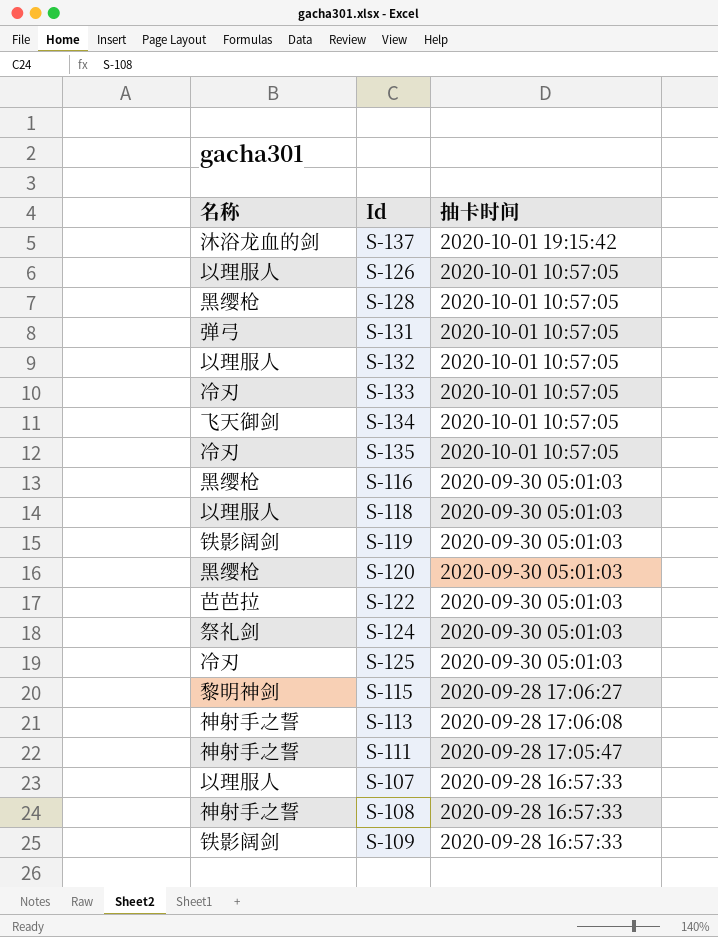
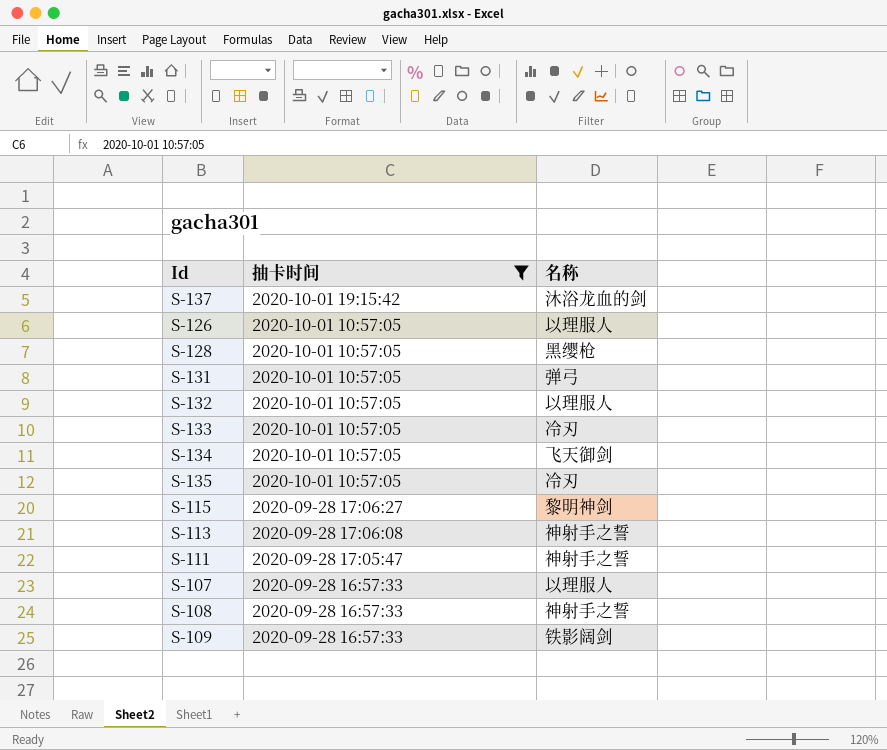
filter: none -> 抽卡时间 != 2020-09-30 05:01:03
column 名称 | position: 1 -> 3

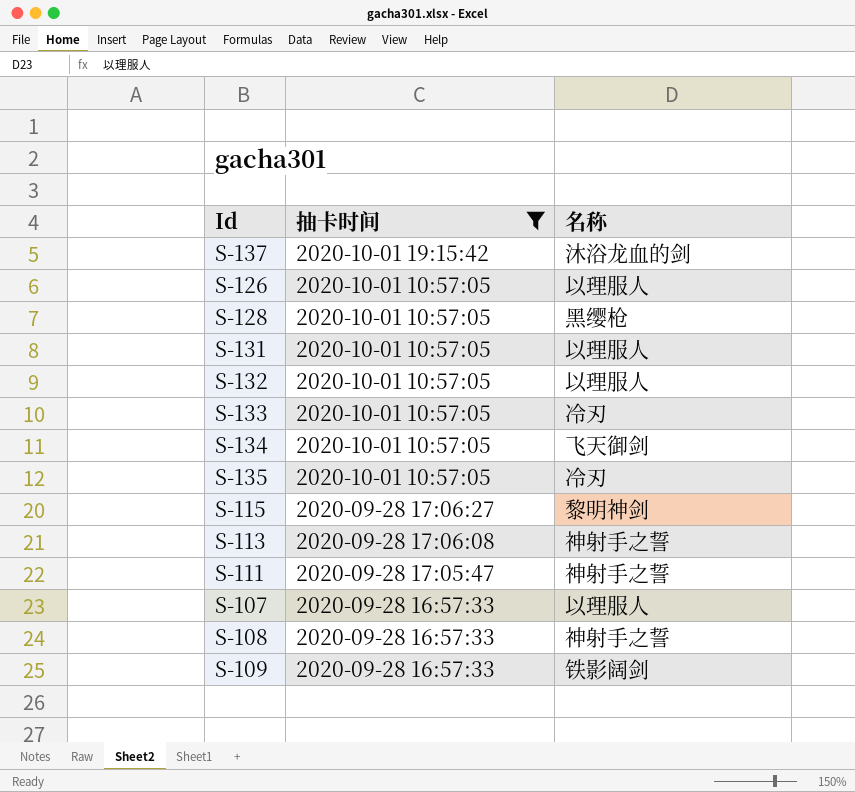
S-131 | 名称: 弹弓 -> 以理服人

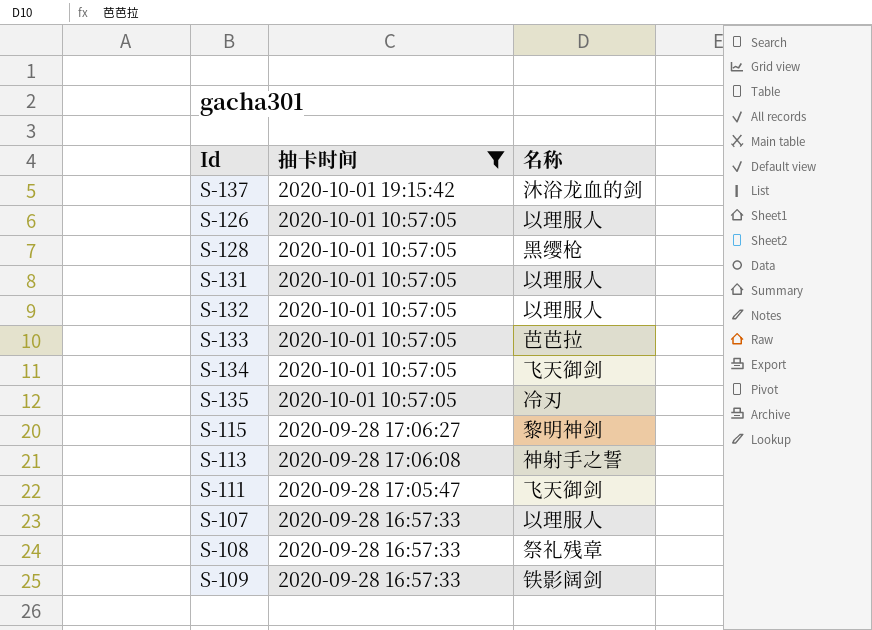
S-133 | 名称: 冷刃 -> 芭芭拉
S-111 | 名称: 神射手之誓 -> 飞天御剑
S-108 | 名称: 神射手之誓 -> 祭礼残章

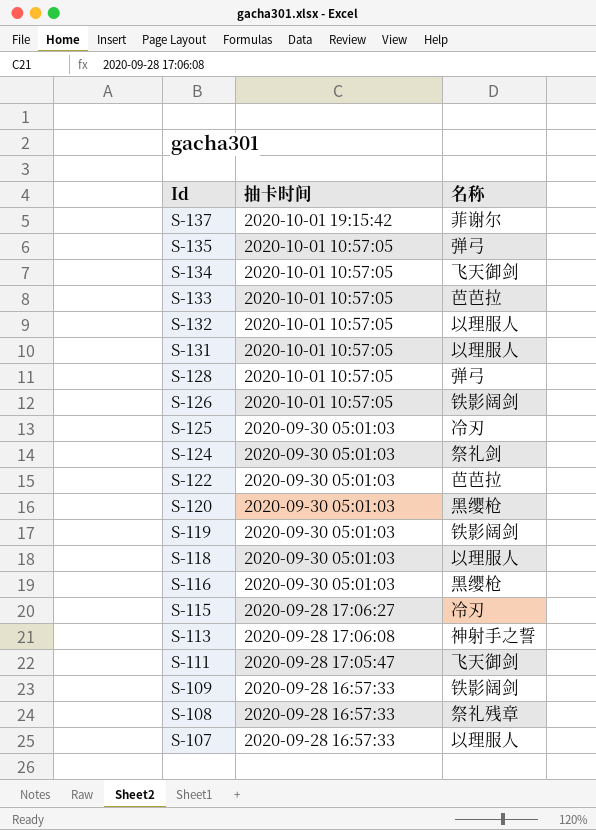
filter: 抽卡时间 != 2020-09-30 05:01:03 -> none
row order: 抽卡时间 descending -> Id descending
S-137 | 名称: 沐浴龙血的剑 -> 菲谢尔
S-135 | 名称: 冷刃 -> 弹弓
S-128 | 名称: 黑缨枪 -> 弹弓
S-126 | 名称: 以理服人 -> 铁影阔剑
S-115 | 名称: 黎明神剑 -> 冷刃

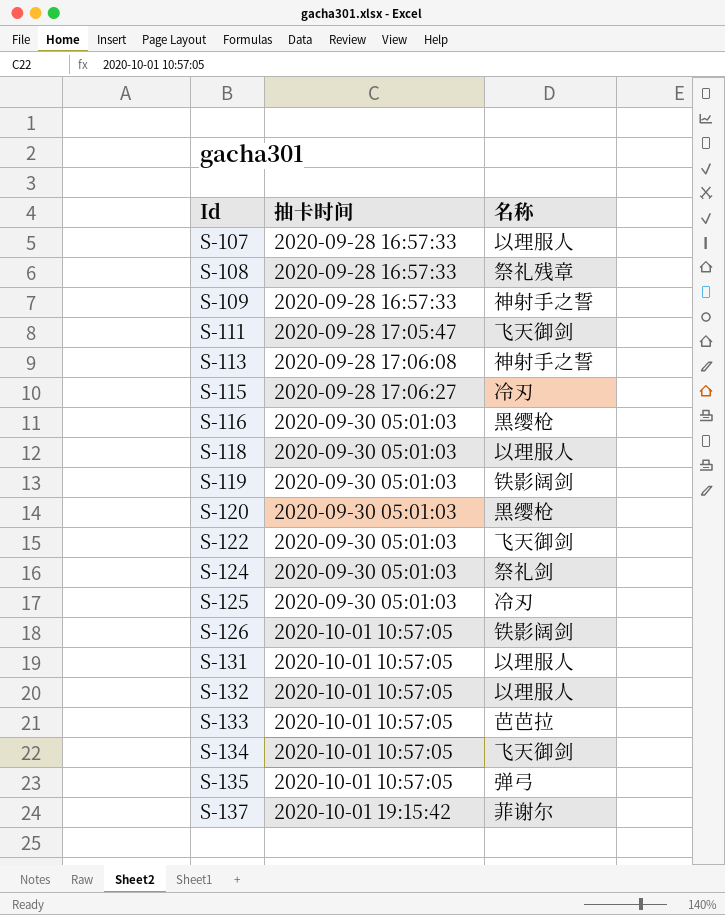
row order: Id descending -> Id ascending
row S-128: 2020-10-01 10:57:05 | 弹弓 -> none
S-109 | 名称: 铁影阔剑 -> 神射手之誓
S-122 | 名称: 芭芭拉 -> 飞天御剑

